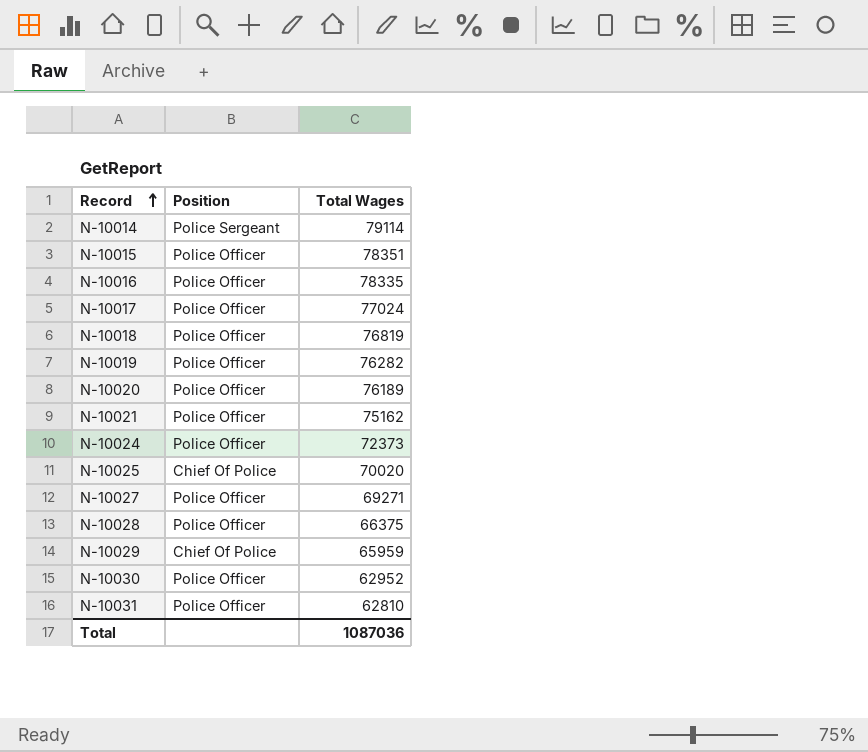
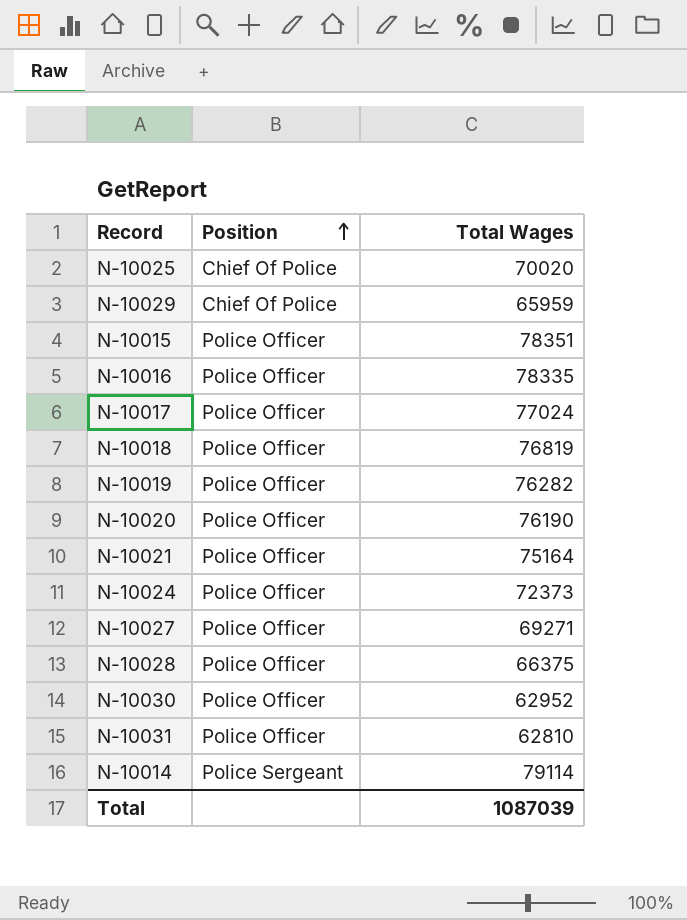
row order: Record ascending -> Position ascending
N-10020 | Total Wages: 76189 -> 76190
N-10021 | Total Wages: 75162 -> 75164
Total | Total Wages: 1087036 -> 1087039

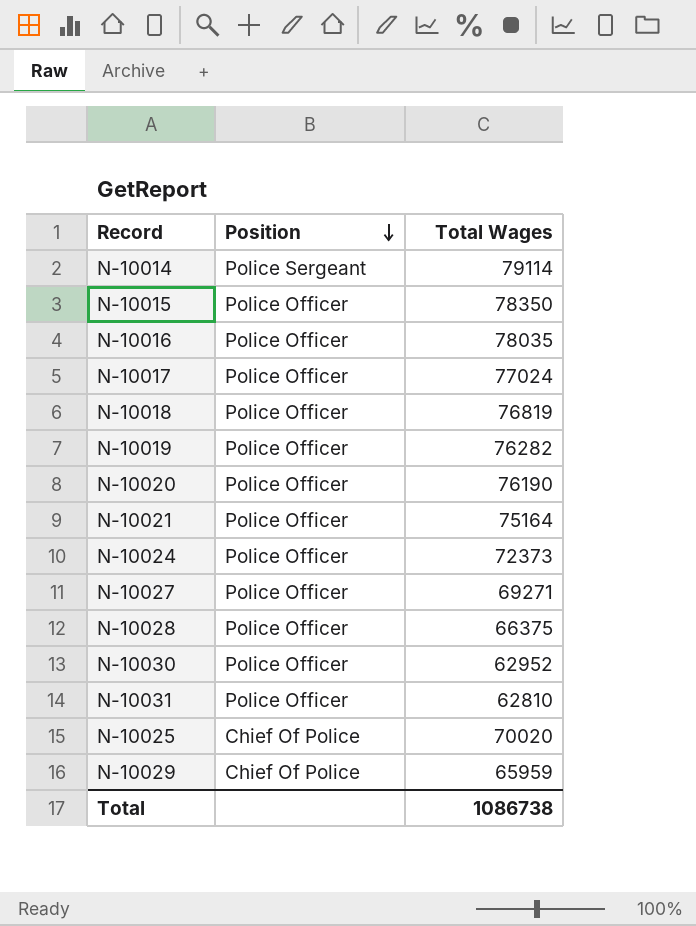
row order: Position ascending -> Position descending
N-10015 | Total Wages: 78351 -> 78350
N-10016 | Total Wages: 78335 -> 78035
Total | Total Wages: 1087039 -> 1086738

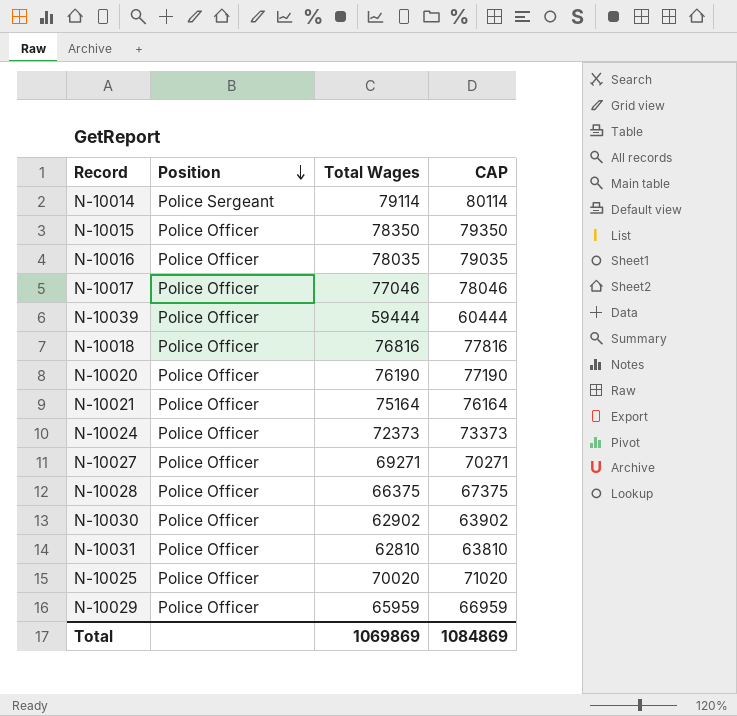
column CAP | formula: none -> [Total Wages] + 1000
row N-10019: Police Officer | 76282 -> none
N-10017 | Total Wages: 77024 -> 77046
row N-10039: none -> Police Officer | 59444 | 60444
N-10018 | Total Wages: 76819 -> 76816
N-10030 | Total Wages: 62952 -> 62902
N-10025 | Position: Chief Of Police -> Police Officer
N-10029 | Position: Chief Of Police -> Police Officer
Total | Total Wages: 1086738 -> 1069869

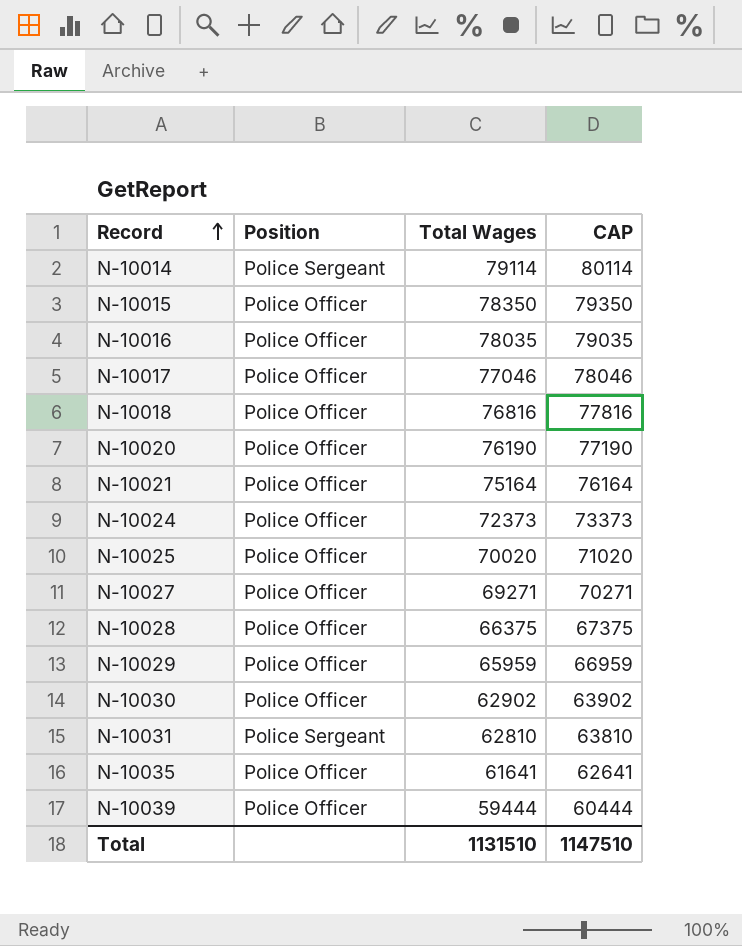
row order: Position descending -> Record ascending
N-10031 | Position: Police Officer -> Police Sergeant
row N-10035: none -> Police Officer | 61641 | 62641
Total | Total Wages: 1069869 -> 1131510
Total | CAP: 1084869 -> 1147510

